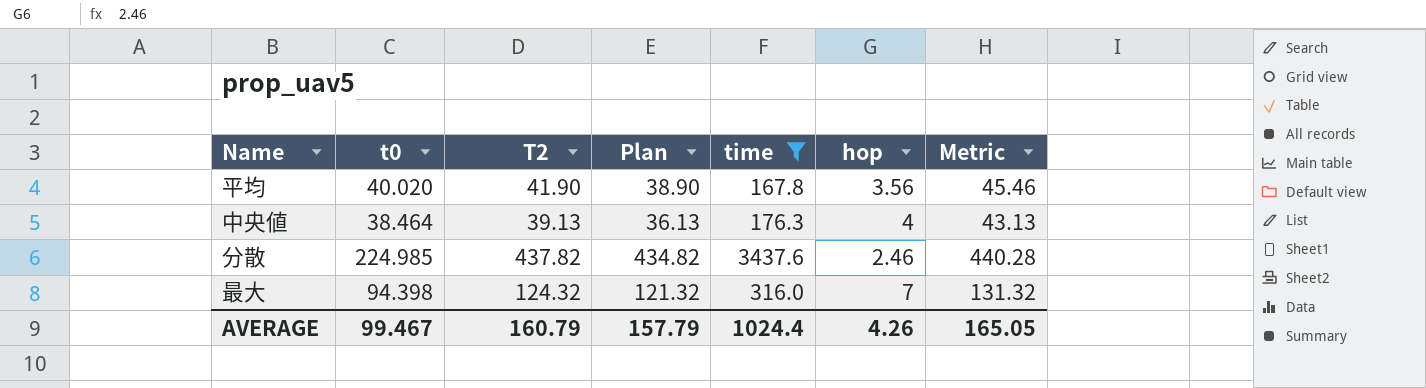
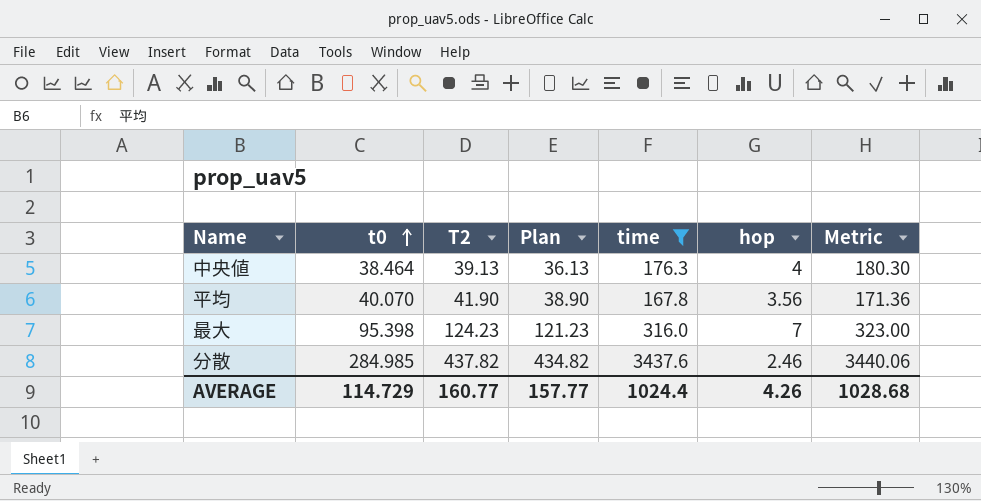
row order: none -> t0 ascending
column Metric | formula: [T2] + [hop] -> [time] + [hop]
平均 | t0: 40.020 -> 40.070
最大 | t0: 94.398 -> 95.398
最大 | T2: 124.32 -> 124.23
最大 | Plan: 121.32 -> 121.23
分散 | t0: 224.985 -> 284.985
AVERAGE | t0: 99.467 -> 114.729
AVERAGE | T2: 160.79 -> 160.77
AVERAGE | Plan: 157.79 -> 157.77
AVERAGE | Metric: 165.05 -> 1028.68

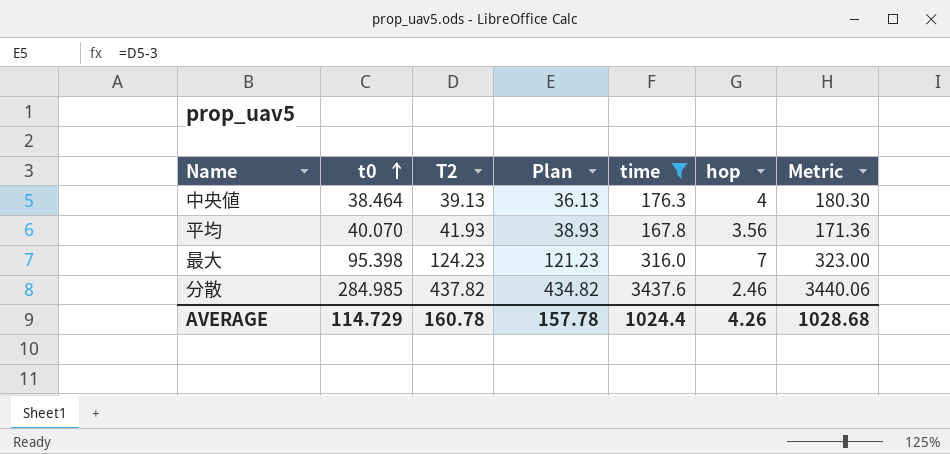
平均 | T2: 41.90 -> 41.93
平均 | Plan: 38.90 -> 38.93
AVERAGE | T2: 160.77 -> 160.78
AVERAGE | Plan: 157.77 -> 157.78

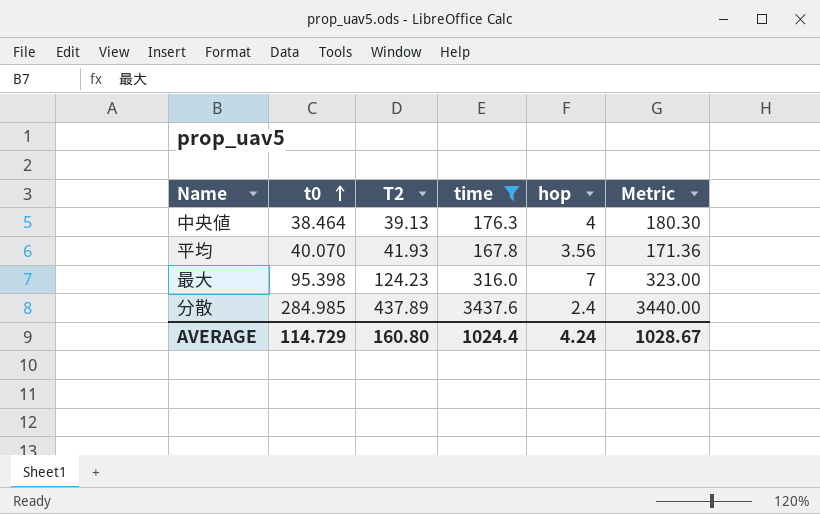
column Plan | formula: [T2] - 3 -> none
分散 | T2: 437.82 -> 437.89
分散 | hop: 2.46 -> 2.4
分散 | Metric: 3440.06 -> 3440.00
AVERAGE | T2: 160.78 -> 160.80
AVERAGE | hop: 4.26 -> 4.24
AVERAGE | Metric: 1028.68 -> 1028.67

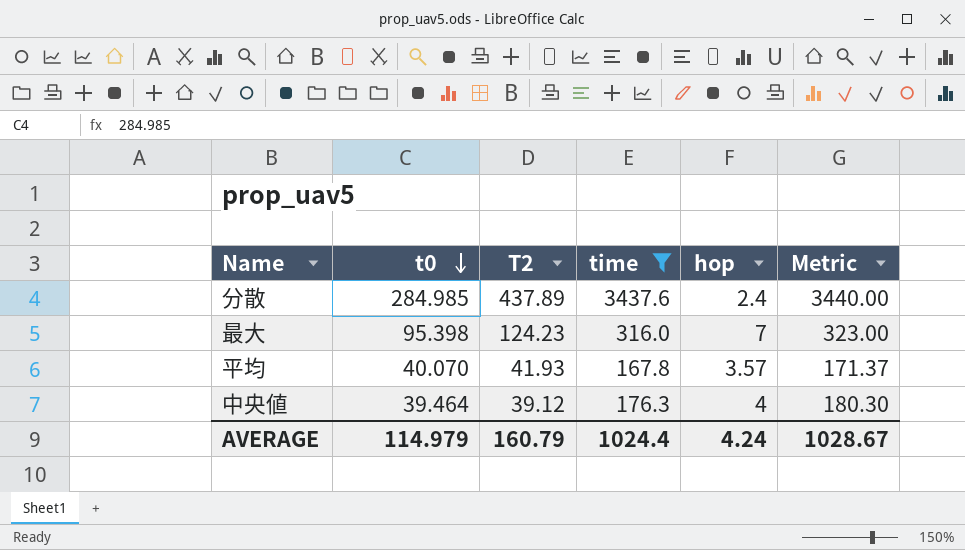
row order: t0 ascending -> t0 descending
平均 | hop: 3.56 -> 3.57
平均 | Metric: 171.36 -> 171.37
中央値 | t0: 38.464 -> 39.464
中央値 | T2: 39.13 -> 39.12
AVERAGE | t0: 114.729 -> 114.979
AVERAGE | T2: 160.80 -> 160.79

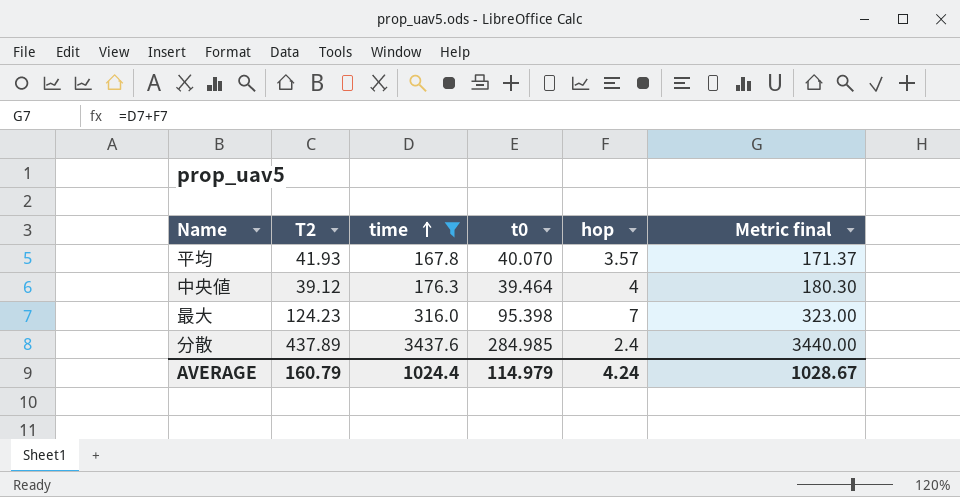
row order: t0 descending -> time ascending
column t0 | position: 2 -> 4
column name: Metric -> Metric final

